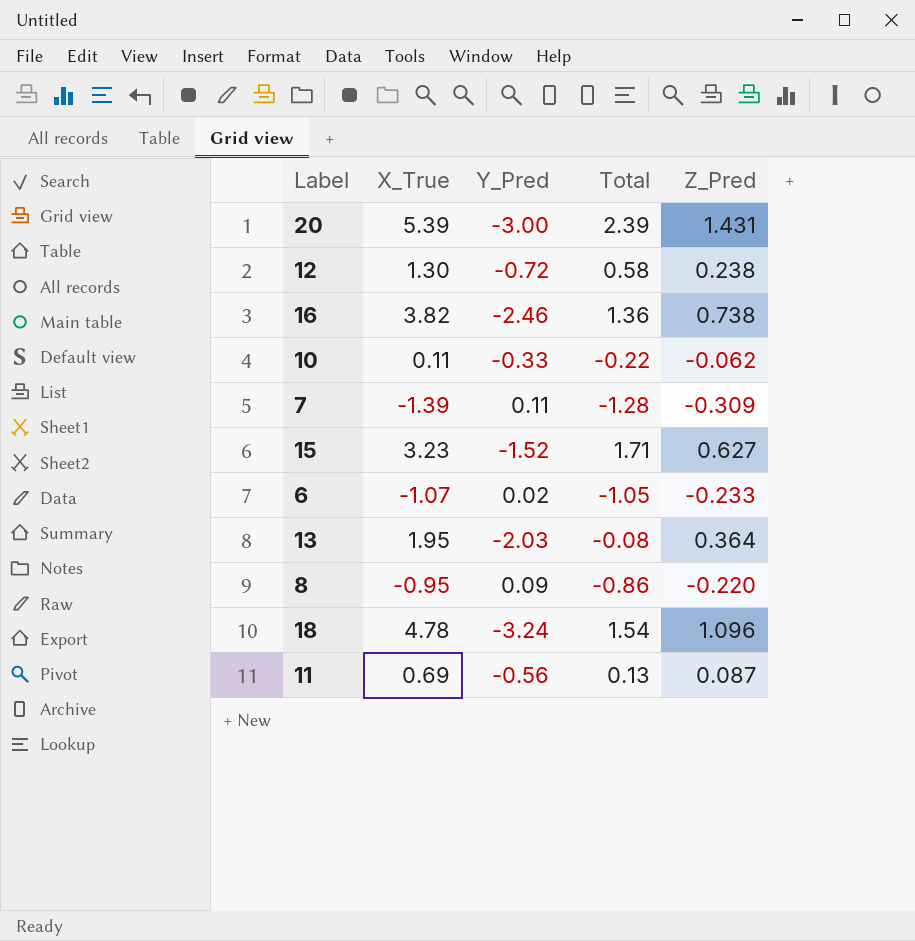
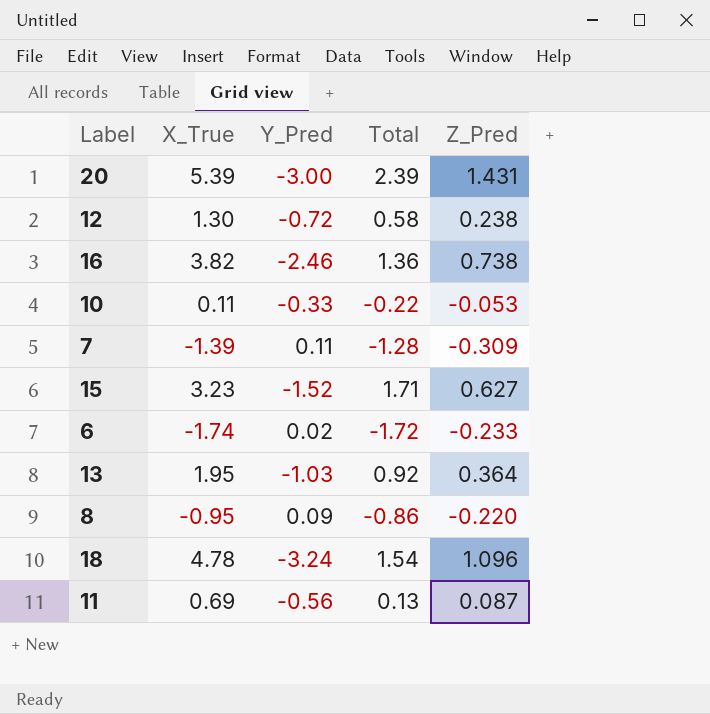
10 | Z_Pred: -0.062 -> -0.053
6 | X_True: -1.07 -> -1.74
6 | Total: -1.05 -> -1.72
13 | Y_Pred: -2.03 -> -1.03
13 | Total: -0.08 -> 0.92

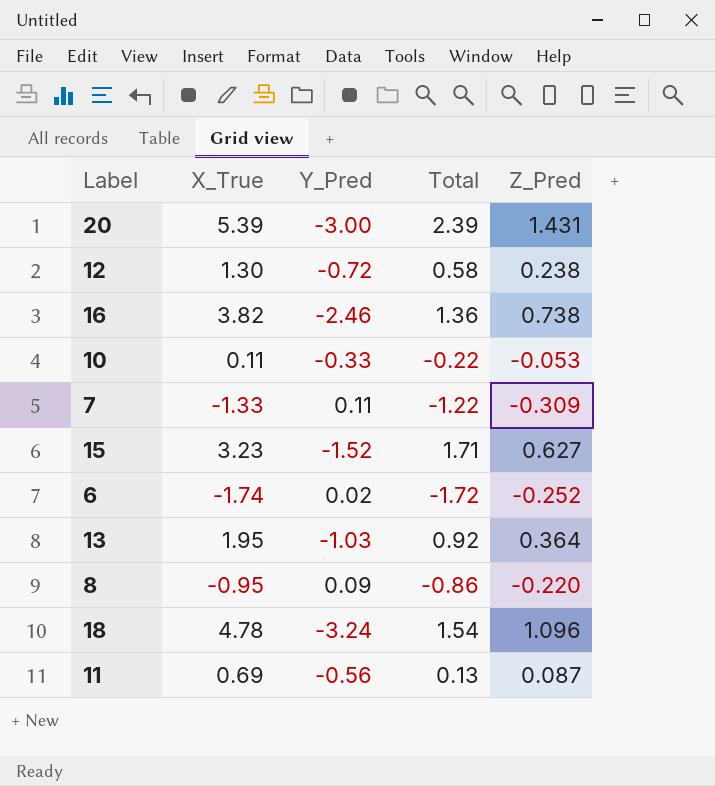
7 | X_True: -1.39 -> -1.33
7 | Total: -1.28 -> -1.22
6 | Z_Pred: -0.233 -> -0.252

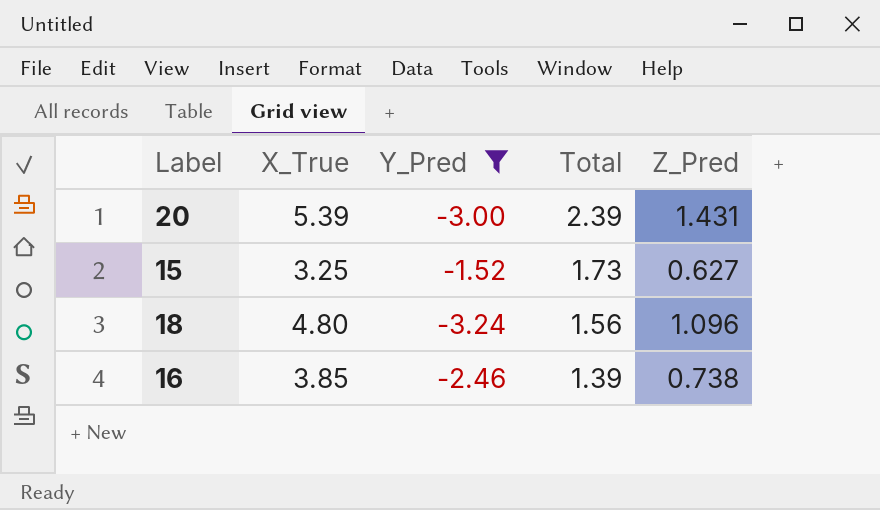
filter: none -> Y_Pred <= -1.52
row order: none -> Total descending
15 | X_True: 3.23 -> 3.25
15 | Total: 1.71 -> 1.73
18 | X_True: 4.78 -> 4.80
18 | Total: 1.54 -> 1.56
16 | X_True: 3.82 -> 3.85
16 | Total: 1.36 -> 1.39

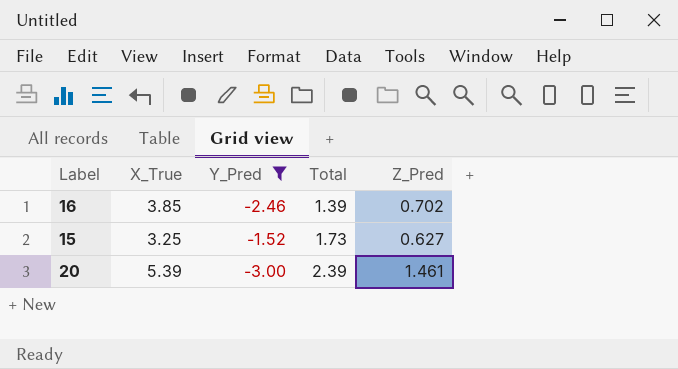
row order: Total descending -> Total ascending
row 18: 4.80 | -3.24 | 1.56 | 1.096 -> none
16 | Z_Pred: 0.738 -> 0.702
20 | Z_Pred: 1.431 -> 1.461

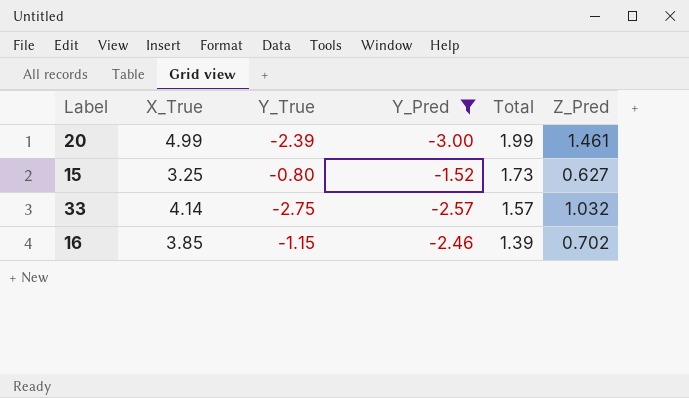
row order: Total ascending -> Total descending
column Y_True | position: none -> 3
20 | X_True: 5.39 -> 4.99
20 | Total: 2.39 -> 1.99
row 33: none -> 4.14 | -2.75 | -2.57 | 1.57 | 1.032

